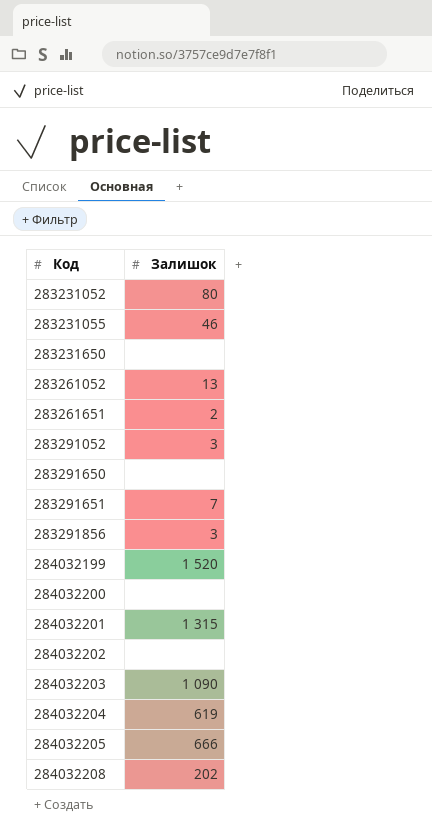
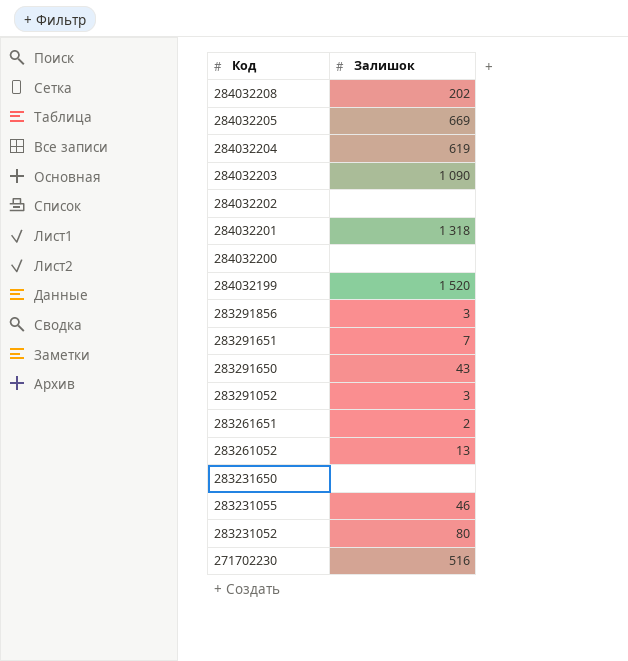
row order: Код ascending -> Код descending
284032205 | Залишок: 666 -> 669
284032201 | Залишок: 1 315 -> 1 318
283291650 | Залишок: none -> 43
row 271702230: none -> 516

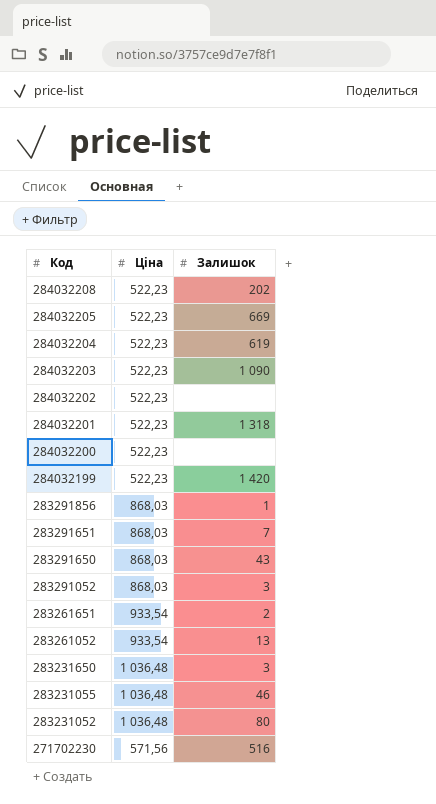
column Ціна | position: none -> 2
284032199 | Залишок: 1 520 -> 1 420
283291856 | Залишок: 3 -> 1
283231650 | Залишок: none -> 3

